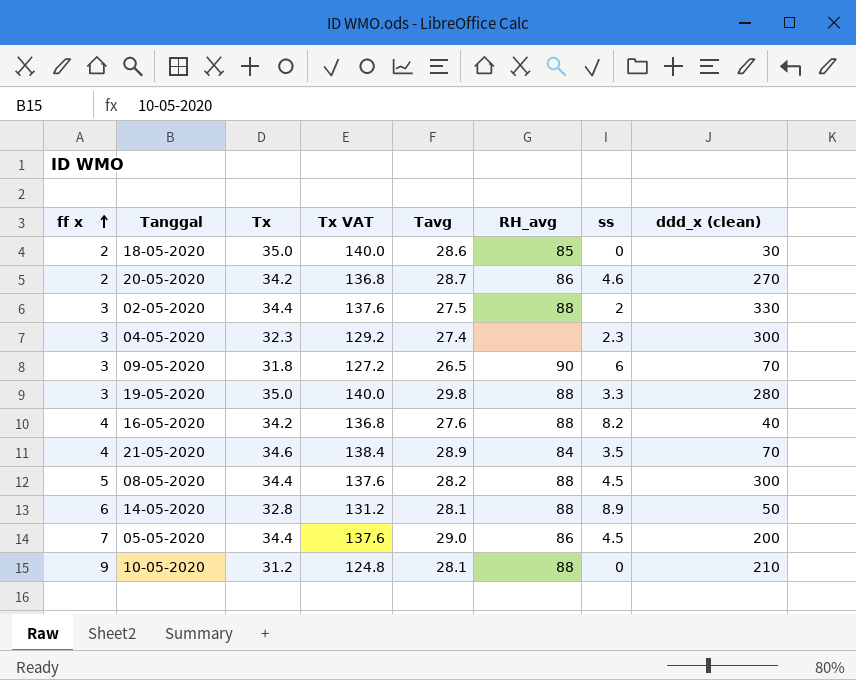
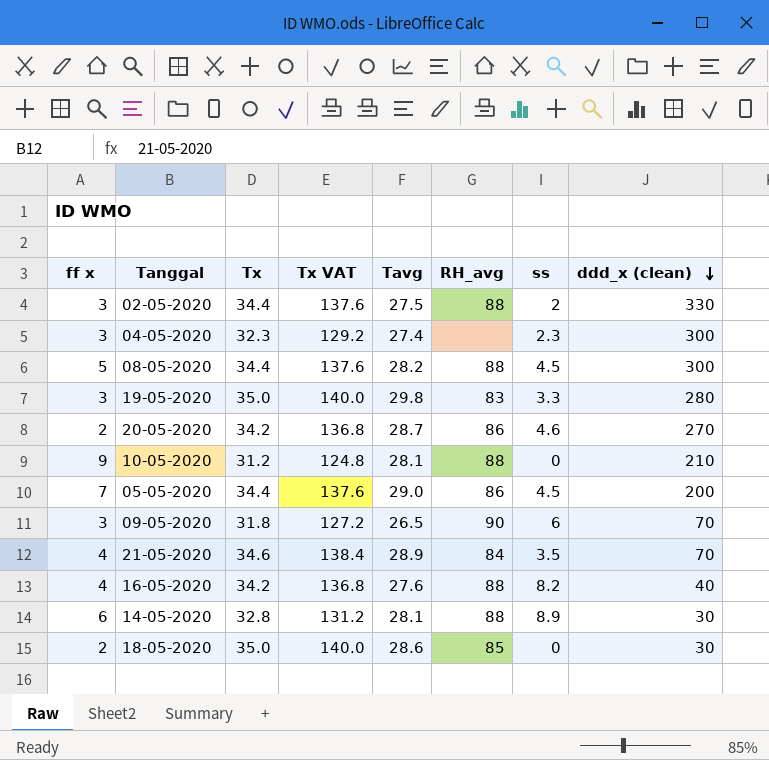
row order: ff x ascending -> ddd_x (clean) descending
19-05-2020 | RH_avg: 88 -> 83
14-05-2020 | ddd_x (clean): 50 -> 30

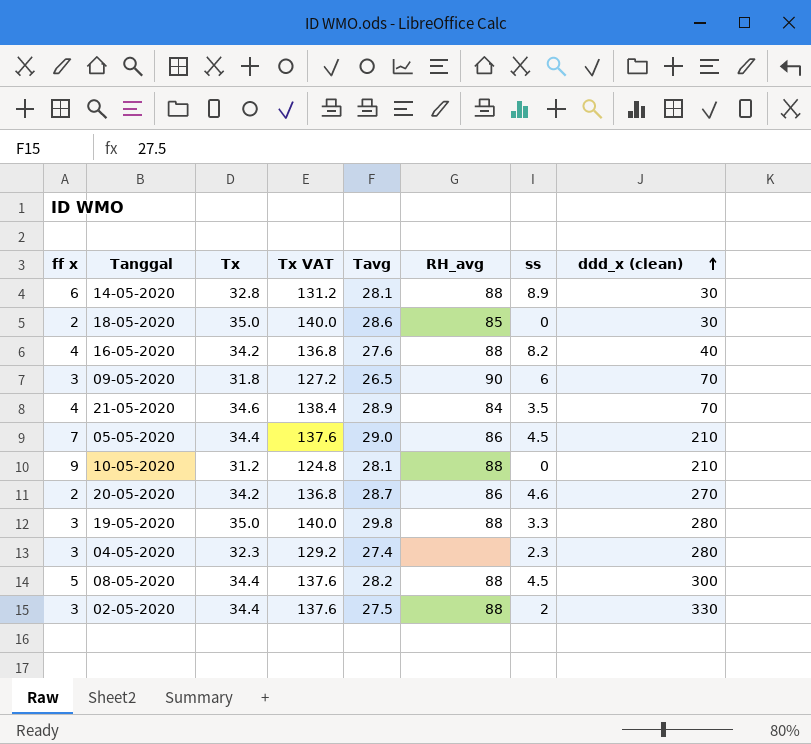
row order: ddd_x (clean) descending -> ddd_x (clean) ascending
05-05-2020 | ddd_x (clean): 200 -> 210
19-05-2020 | RH_avg: 83 -> 88
04-05-2020 | ddd_x (clean): 300 -> 280

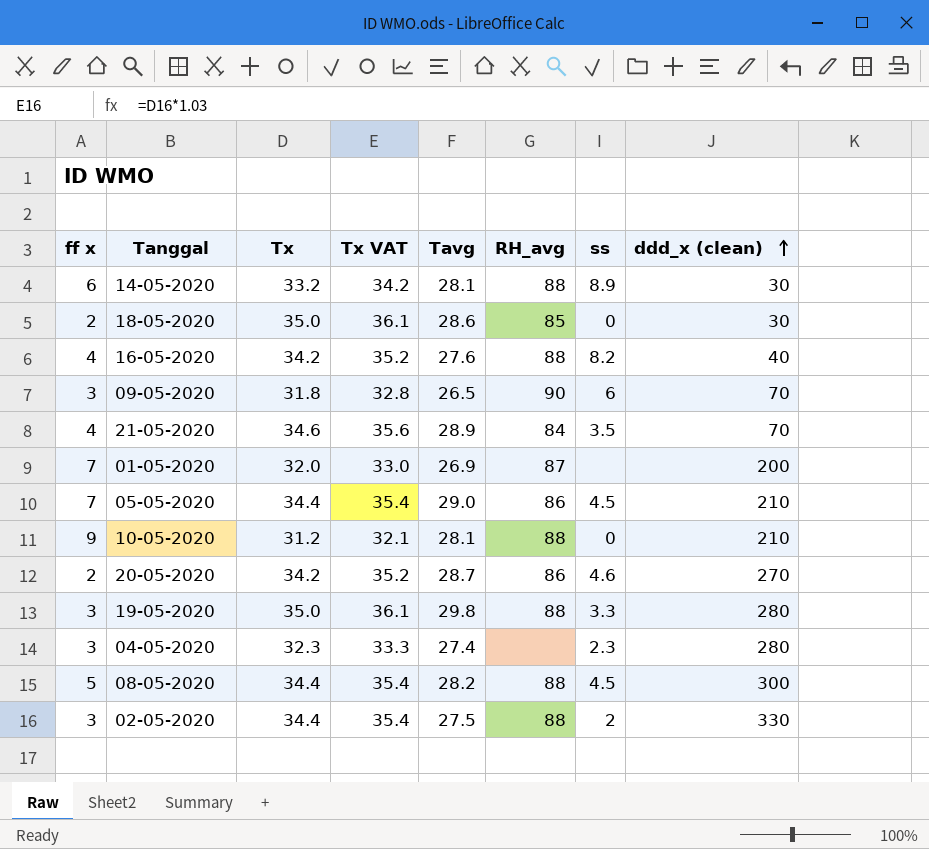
column Tx VAT | formula: [Tx] * 4 -> [Tx] * 1.03
14-05-2020 | Tx: 32.8 -> 33.2
row 01-05-2020: none -> 7 | 32.0 | 33.0 | 26.9 | 87 | none | 200

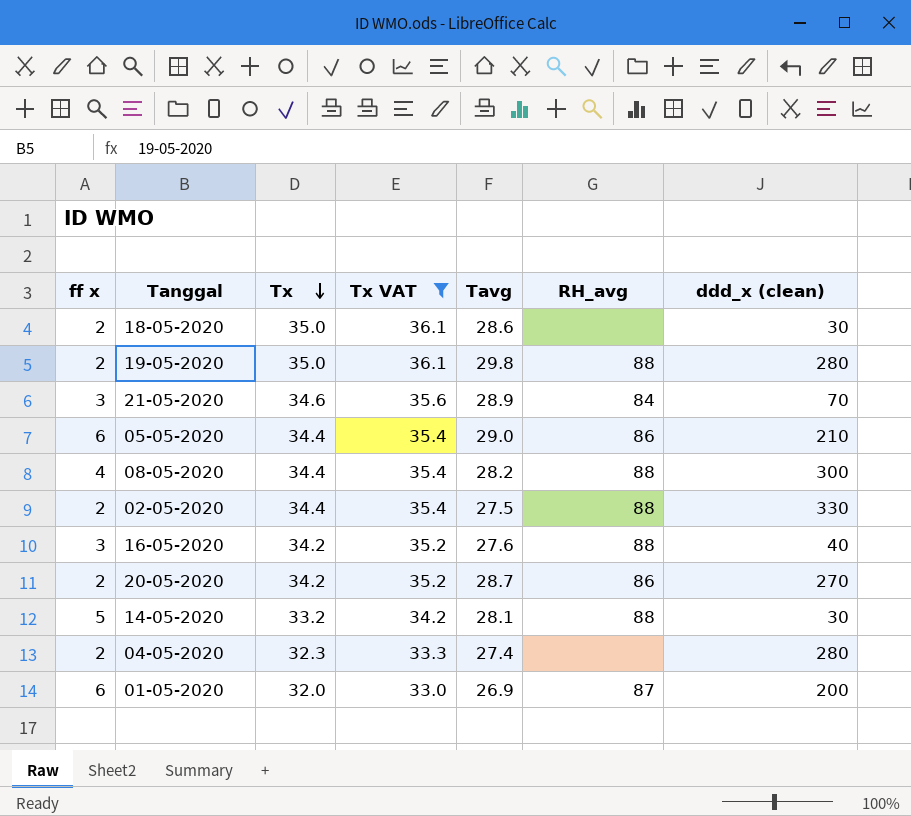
filter: none -> Tx VAT >= 33.0
row order: ddd_x (clean) ascending -> Tx descending
column ss | position: 7 -> none
18-05-2020 | RH_avg: 85 -> none
19-05-2020 | ff x: 3 -> 2
21-05-2020 | ff x: 4 -> 3
05-05-2020 | ff x: 7 -> 6
08-05-2020 | ff x: 5 -> 4
02-05-2020 | ff x: 3 -> 2
16-05-2020 | ff x: 4 -> 3
14-05-2020 | ff x: 6 -> 5
04-05-2020 | ff x: 3 -> 2
01-05-2020 | ff x: 7 -> 6

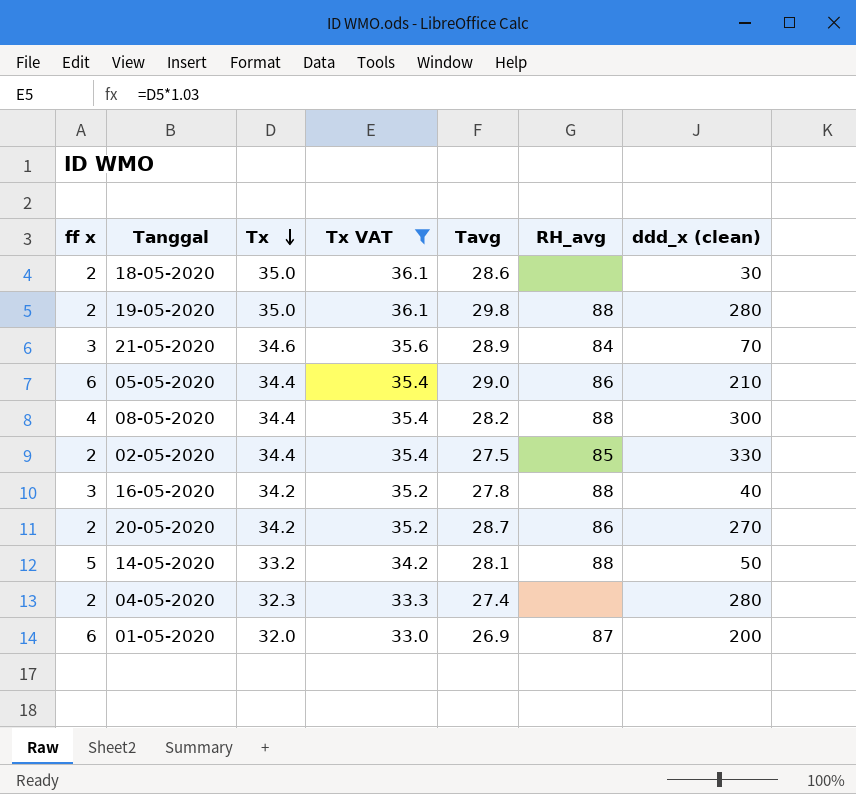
02-05-2020 | RH_avg: 88 -> 85
16-05-2020 | Tavg: 27.6 -> 27.8
14-05-2020 | ddd_x (clean): 30 -> 50

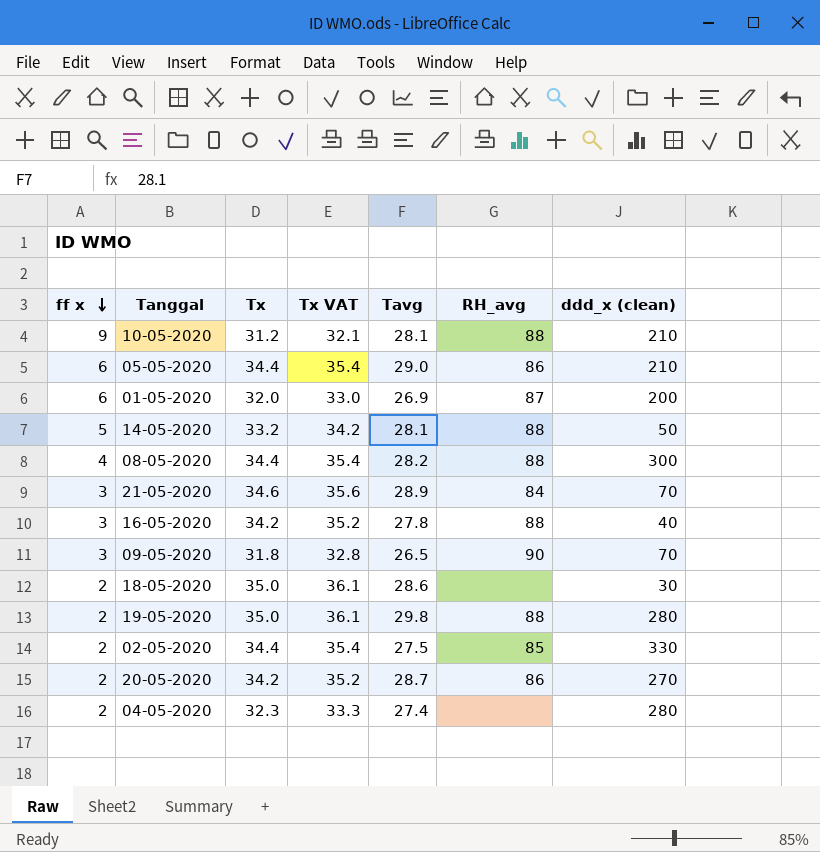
filter: Tx VAT >= 33.0 -> none
row order: Tx descending -> ff x descending

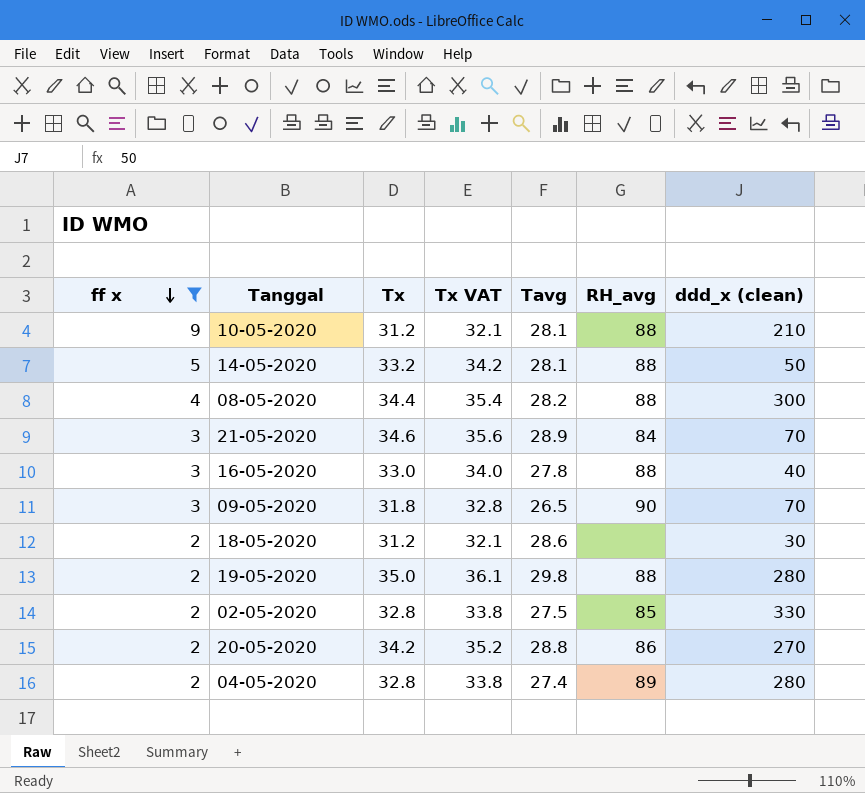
filter: none -> ff x != 6
16-05-2020 | Tx: 34.2 -> 33.0
16-05-2020 | Tx VAT: 35.2 -> 34.0
18-05-2020 | Tx: 35.0 -> 31.2
18-05-2020 | Tx VAT: 36.1 -> 32.1
02-05-2020 | Tx: 34.4 -> 32.8
02-05-2020 | Tx VAT: 35.4 -> 33.8
20-05-2020 | Tavg: 28.7 -> 28.8
04-05-2020 | Tx: 32.3 -> 32.8
04-05-2020 | Tx VAT: 33.3 -> 33.8
04-05-2020 | RH_avg: none -> 89

